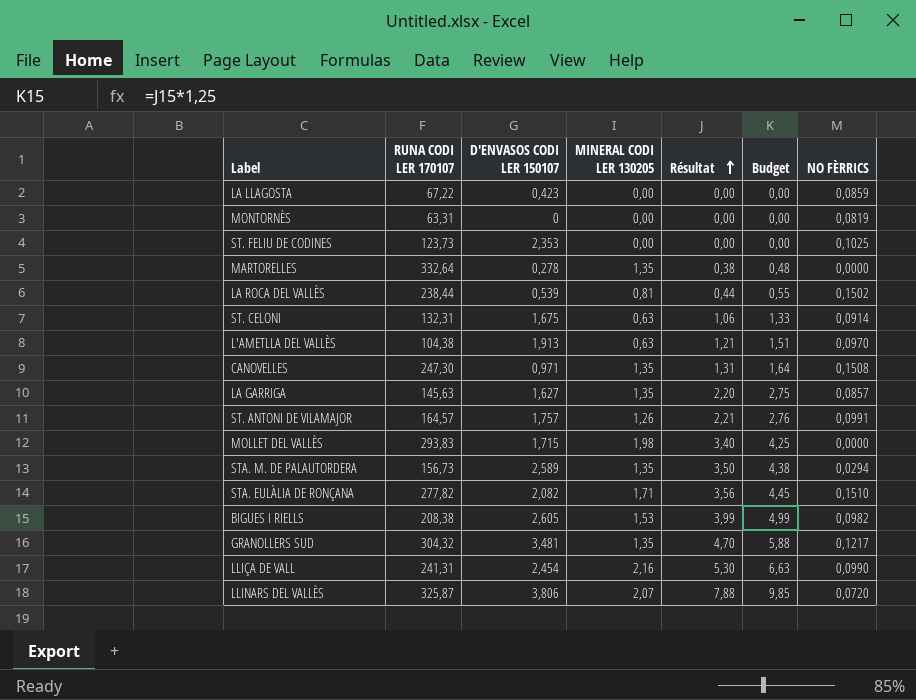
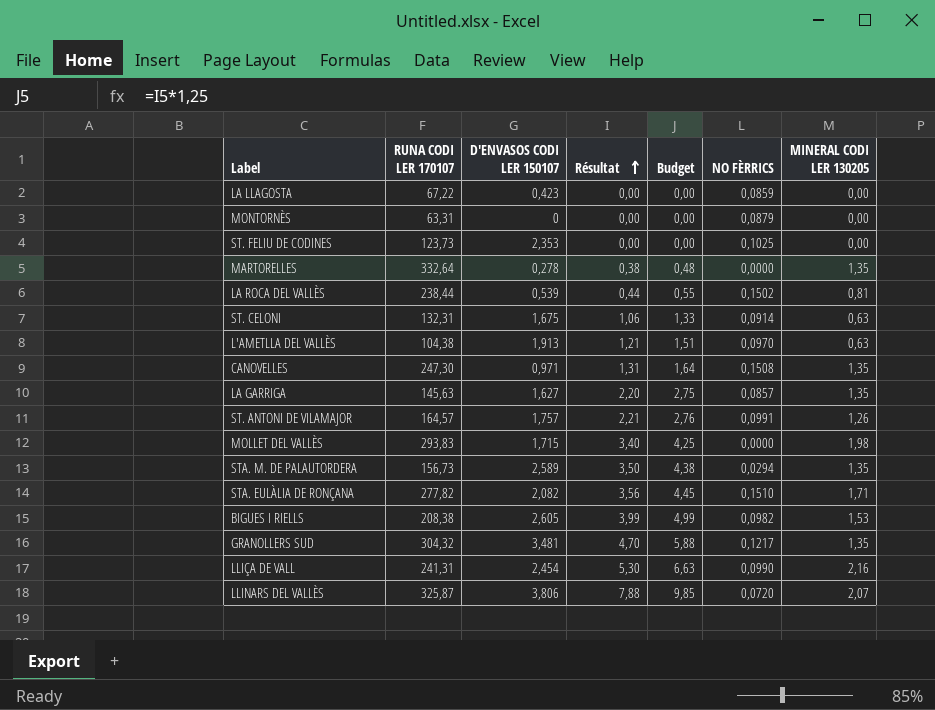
column MINERAL CODI LER 130205 | position: 4 -> 7
MONTORNÈS | NO FÈRRICS: 0,0819 -> 0,0879

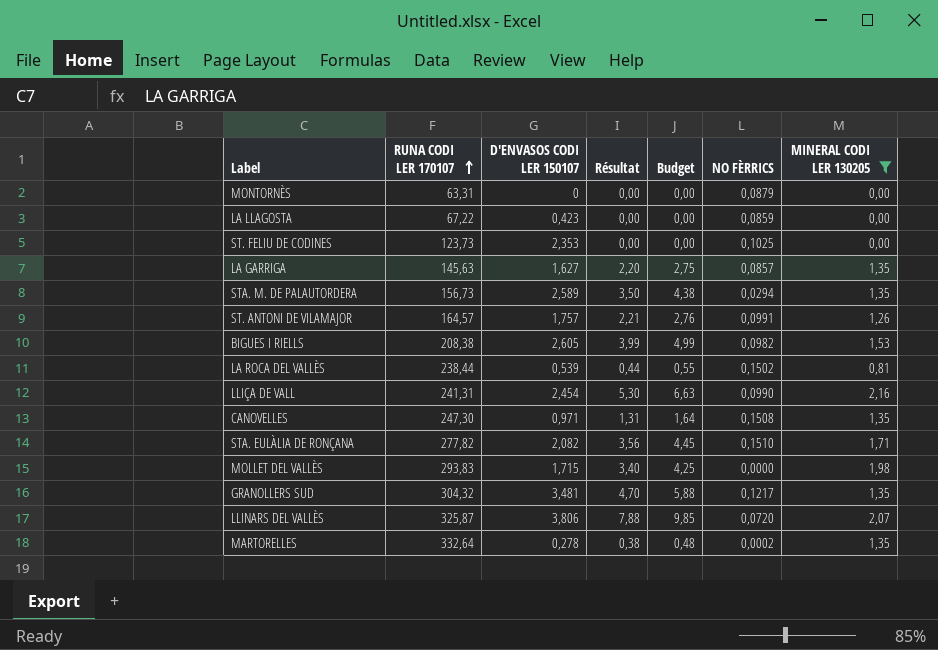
filter: none -> MINERAL CODI LER 130205 != 0,63
row order: Résultat ascending -> RUNA CODI LER 170107 ascending
MARTORELLES | NO FÈRRICS: 0,0000 -> 0,0002

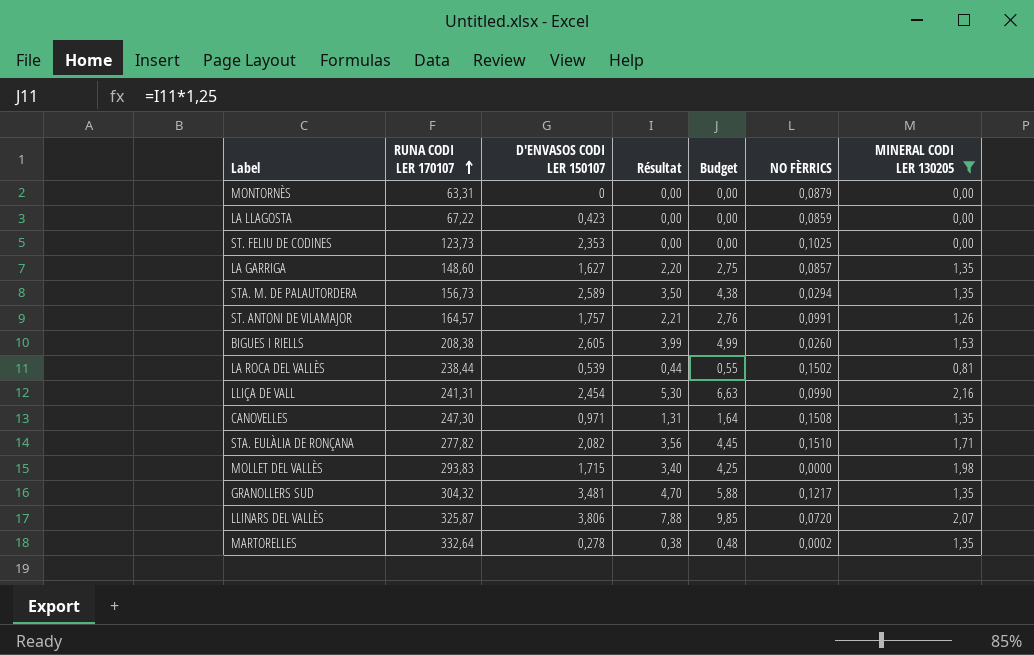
LA GARRIGA | RUNA CODI LER 170107: 145,63 -> 148,60
BIGUES I RIELLS | NO FÈRRICS: 0,0982 -> 0,0260

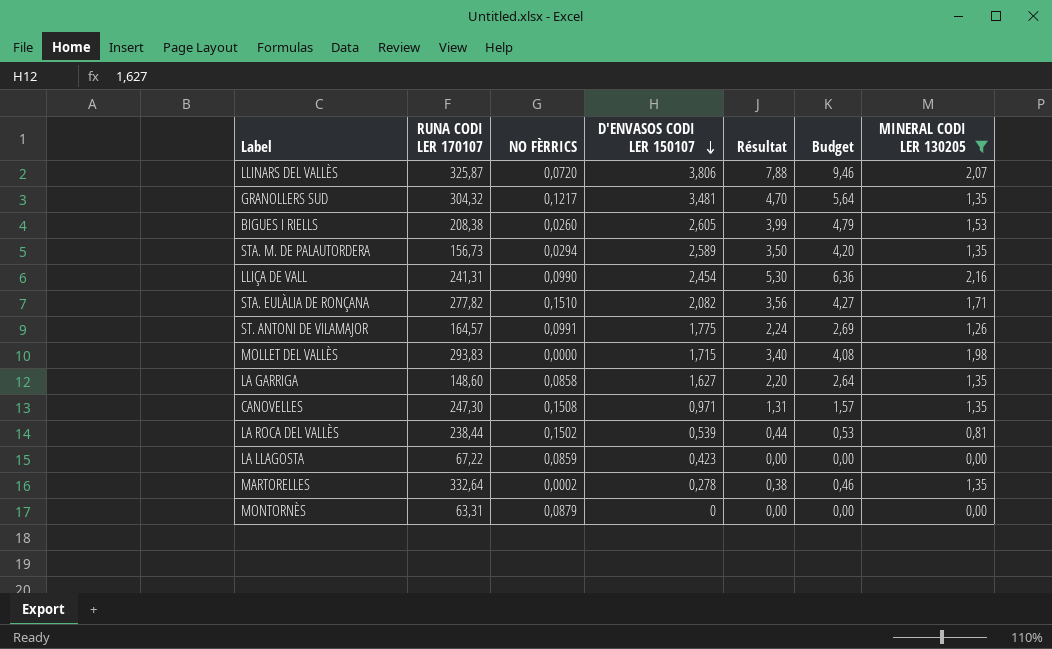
row order: RUNA CODI LER 170107 ascending -> D'ENVASOS CODI LER 150107 descending
column NO FÈRRICS | position: 6 -> 3
column Budget | formula: [Résultat] * 1,25 -> [Résultat] * 1,2
row ST. FELIU DE CODINES: 123,73 | 2,353 | 0,00 | 0,00 | 0,1025 | 0,00 -> none
ST. ANTONI DE VILAMAJOR | D'ENVASOS CODI LER 150107: 1,757 -> 1,775
ST. ANTONI DE VILAMAJOR | Résultat: 2,21 -> 2,24
LA GARRIGA | NO FÈRRICS: 0,0857 -> 0,0858

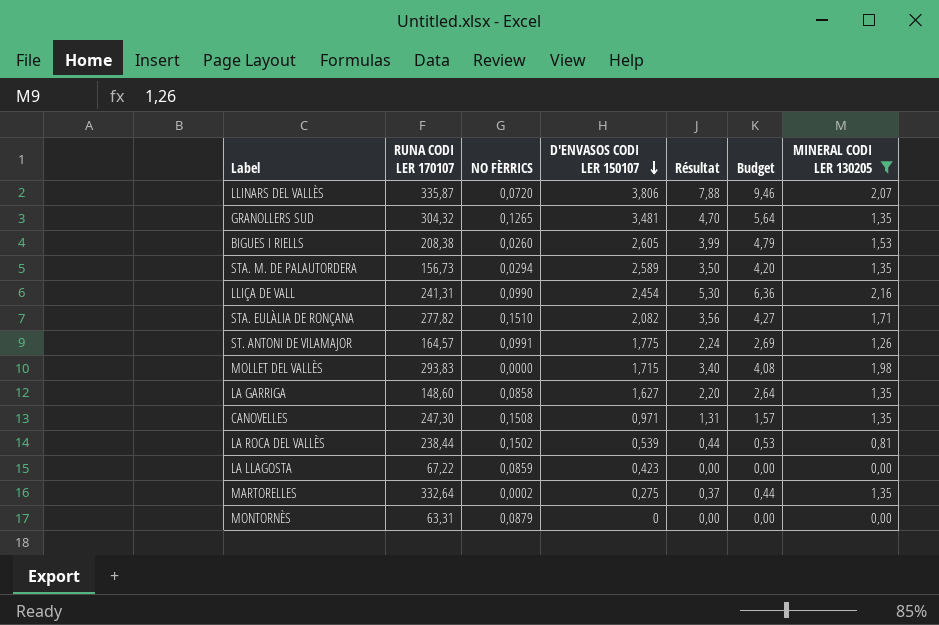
LLINARS DEL VALLÈS | RUNA CODI LER 170107: 325,87 -> 335,87
GRANOLLERS SUD | NO FÈRRICS: 0,1217 -> 0,1265
MARTORELLES | D'ENVASOS CODI LER 150107: 0,278 -> 0,275
MARTORELLES | Résultat: 0,38 -> 0,37
MARTORELLES | Budget: 0,46 -> 0,44

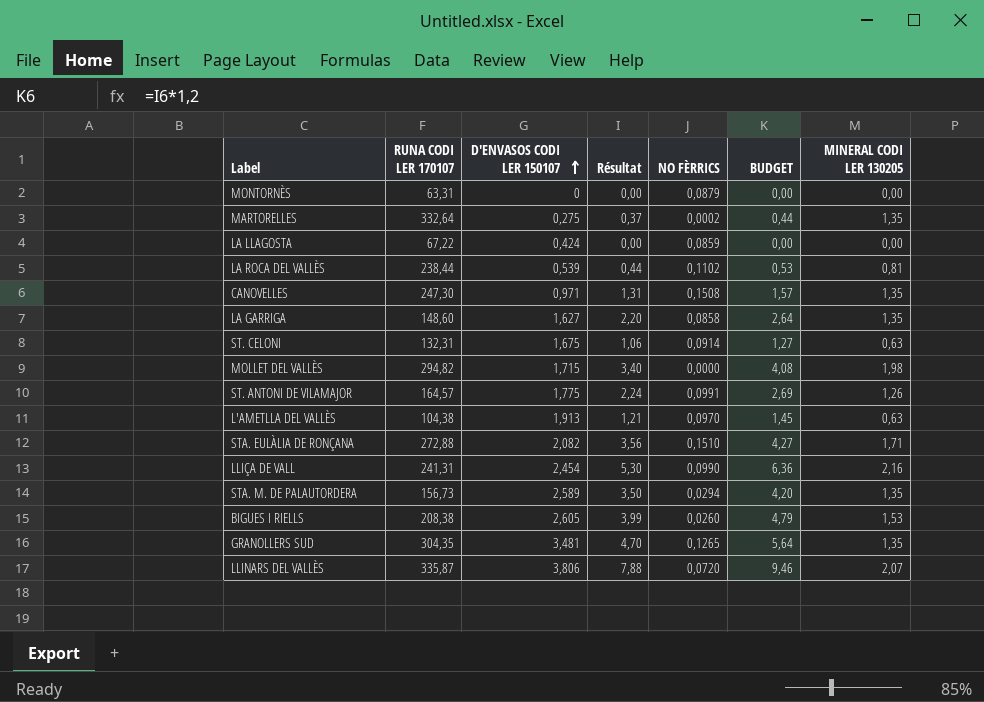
filter: MINERAL CODI LER 130205 != 0,63 -> none
row order: D'ENVASOS CODI LER 150107 descending -> D'ENVASOS CODI LER 150107 ascending
column NO FÈRRICS | position: 3 -> 5
column name: Budget -> BUDGET
LA LLAGOSTA | D'ENVASOS CODI LER 150107: 0,423 -> 0,424
LA ROCA DEL VALLÈS | NO FÈRRICS: 0,1502 -> 0,1102
MOLLET DEL VALLÈS | RUNA CODI LER 170107: 293,83 -> 294,82
STA. EULÀLIA DE RONÇANA | RUNA CODI LER 170107: 277,82 -> 272,88
GRANOLLERS SUD | RUNA CODI LER 170107: 304,32 -> 304,35

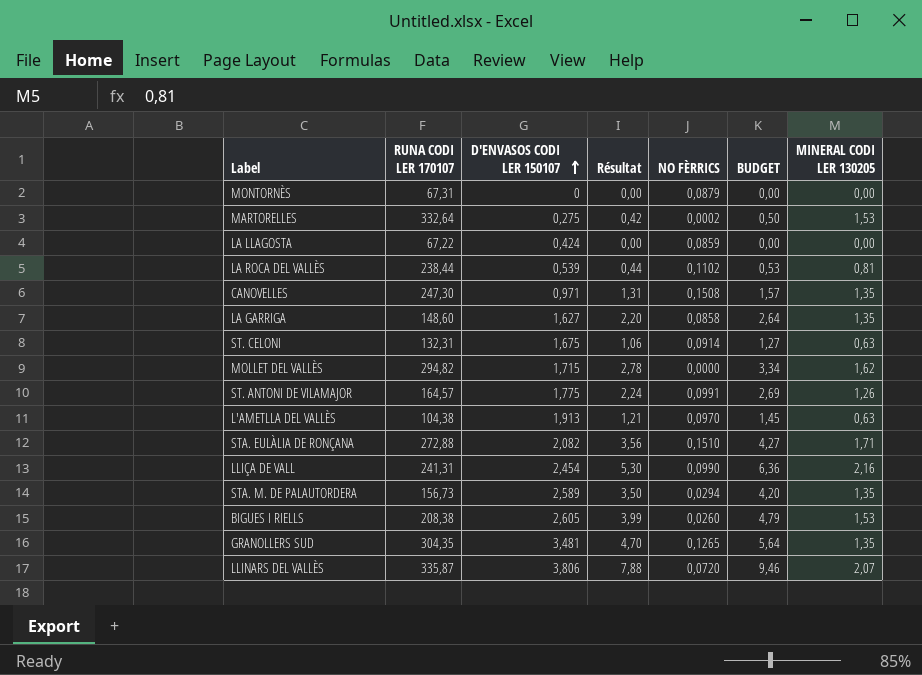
MONTORNÈS | RUNA CODI LER 170107: 63,31 -> 67,31
MARTORELLES | Résultat: 0,37 -> 0,42
MARTORELLES | BUDGET: 0,44 -> 0,50
MARTORELLES | MINERAL CODI LER 130205: 1,35 -> 1,53
MOLLET DEL VALLÈS | Résultat: 3,40 -> 2,78
MOLLET DEL VALLÈS | BUDGET: 4,08 -> 3,34
MOLLET DEL VALLÈS | MINERAL CODI LER 130205: 1,98 -> 1,62

